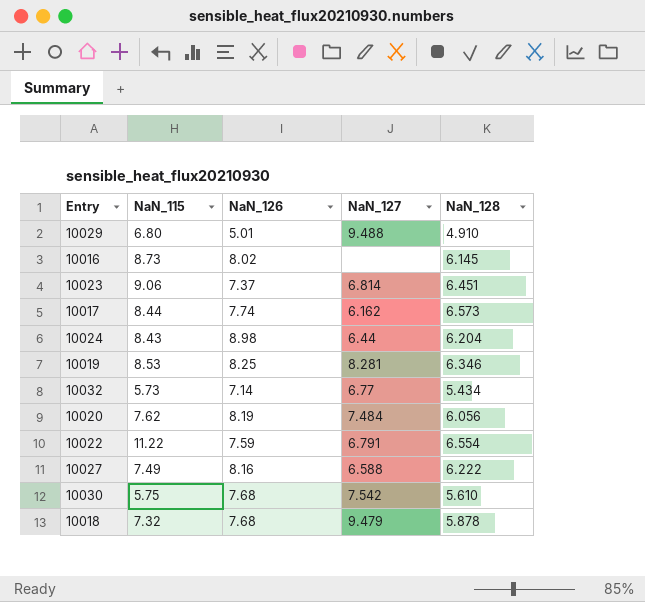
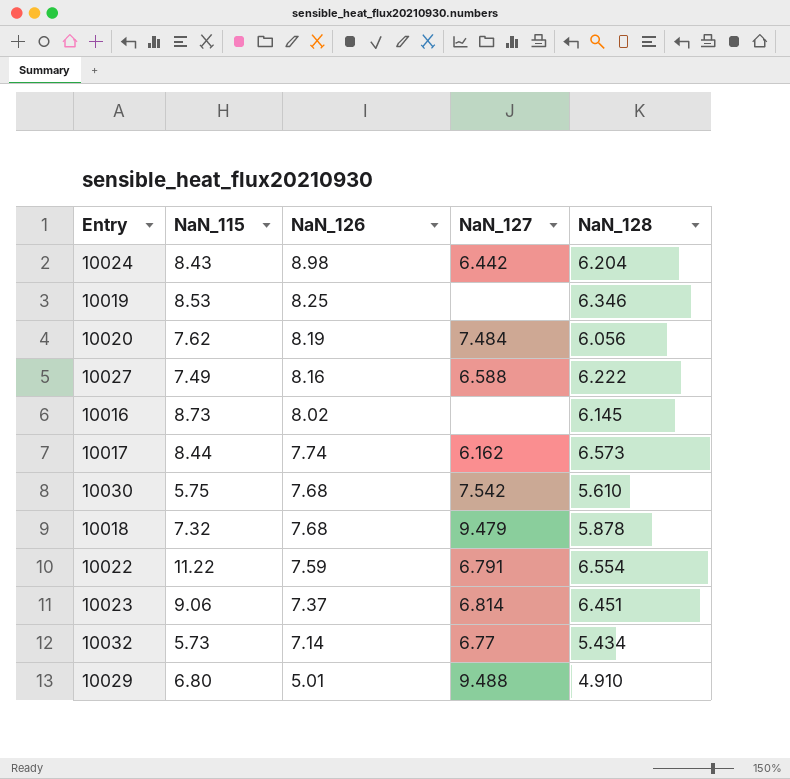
row order: none -> NaN_126 descending
10024 | NaN_127: 6.44 -> 6.442
10019 | NaN_127: 8.281 -> none

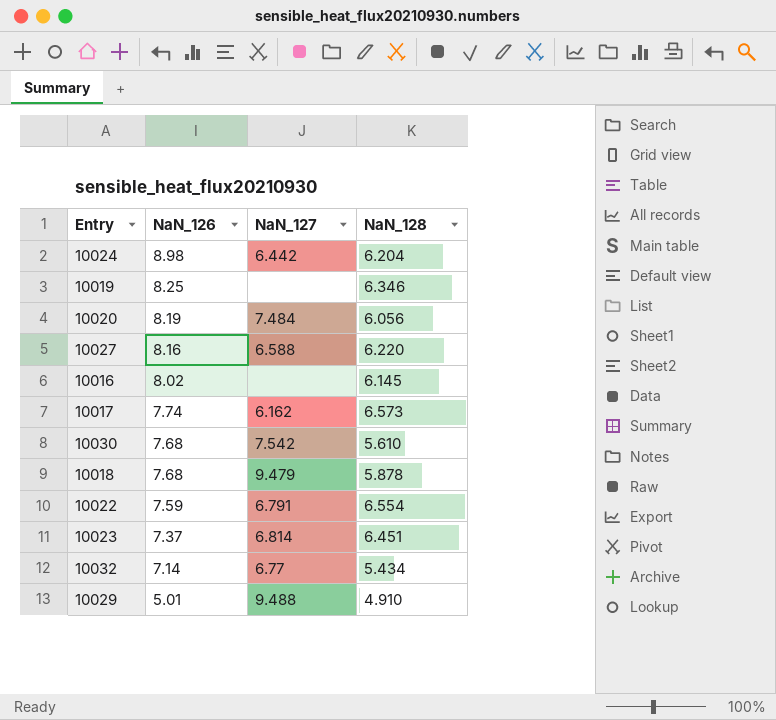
column NaN_115 | position: 2 -> none
10027 | NaN_128: 6.222 -> 6.220

